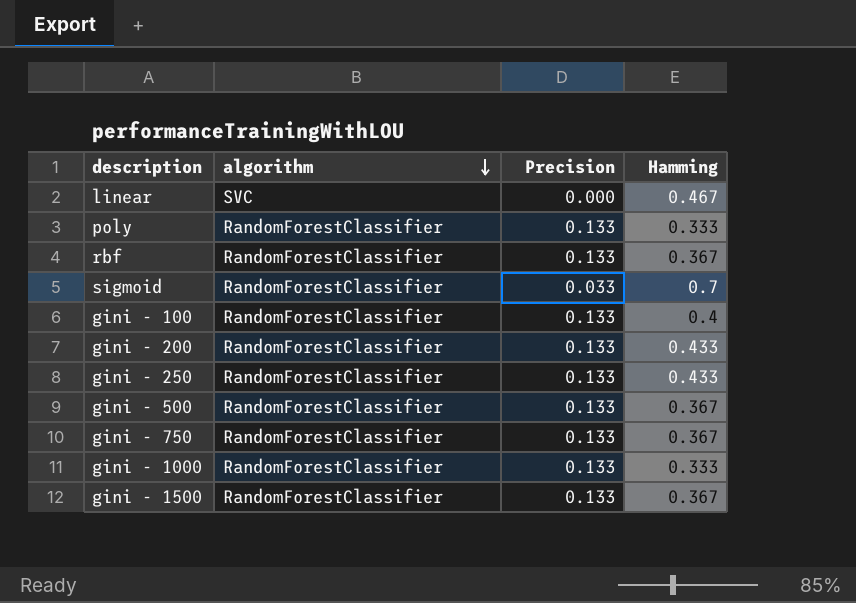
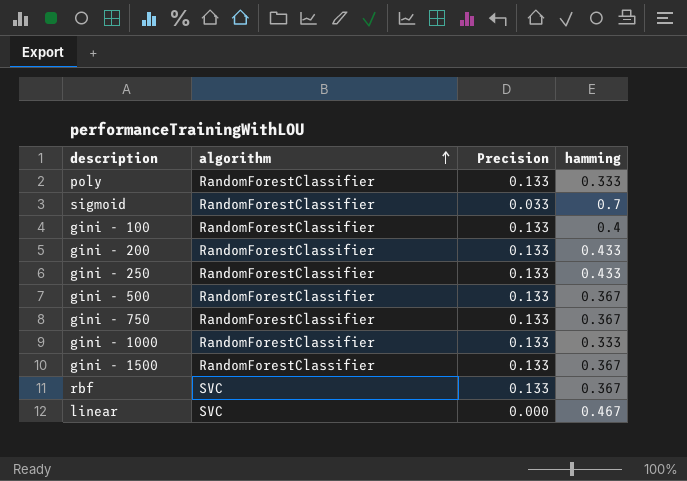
row order: algorithm descending -> algorithm ascending
column name: Hamming -> hamming
rbf | algorithm: RandomForestClassifier -> SVC

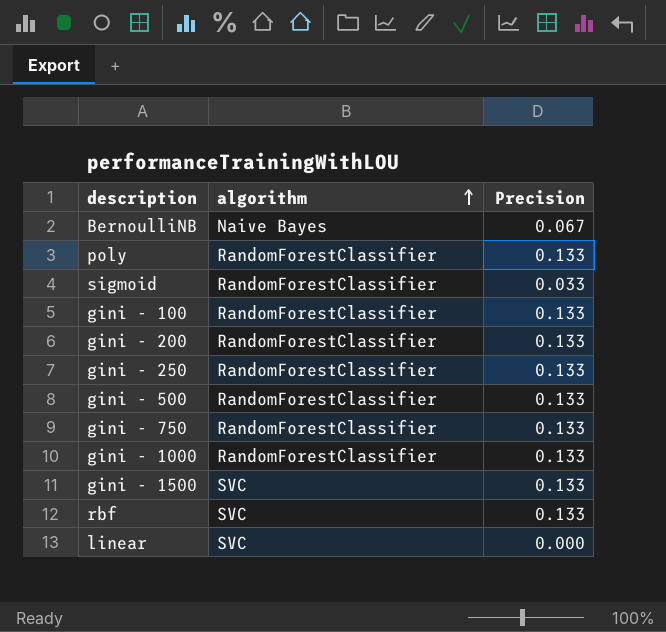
column hamming | position: 4 -> none
row BernoulliNB: none -> Naive Bayes | 0.067
gini - 1500 | algorithm: RandomForestClassifier -> SVC

